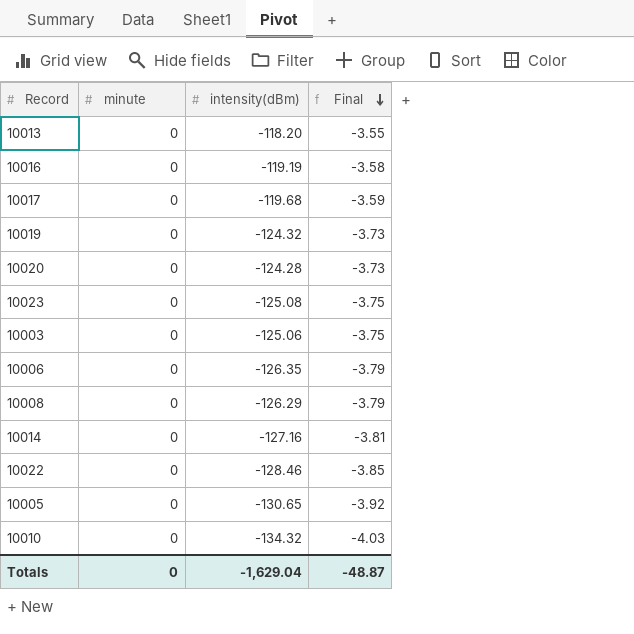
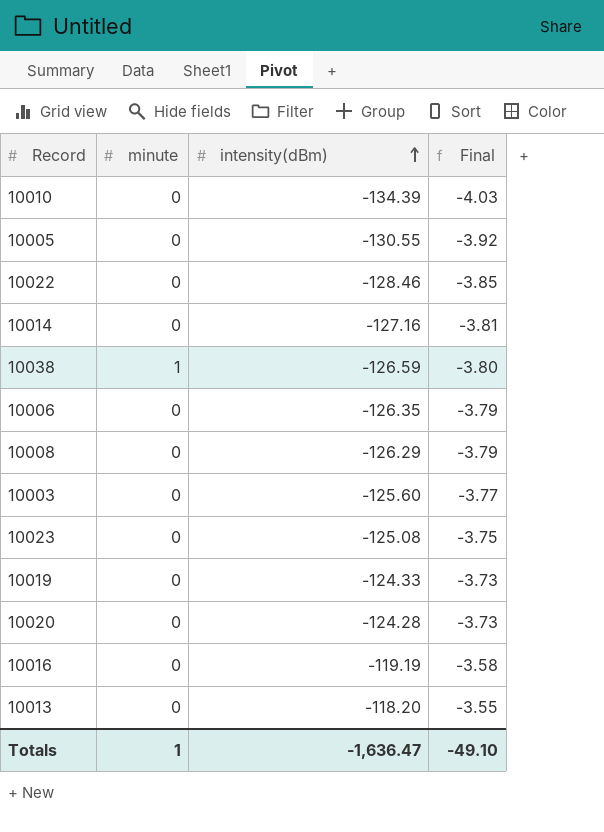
row order: Final descending -> intensity(dBm) ascending
row 10017: 0 | -119.68 | -3.59 -> none
10010 | intensity(dBm): -134.32 -> -134.39
10005 | intensity(dBm): -130.65 -> -130.55
row 10038: none -> 1 | -126.59 | -3.80
10003 | intensity(dBm): -125.06 -> -125.60
10003 | Final: -3.75 -> -3.77
10019 | intensity(dBm): -124.32 -> -124.33
Totals | minute: 0 -> 1
Totals | intensity(dBm): -1,629.04 -> -1,636.47
Totals | Final: -48.87 -> -49.10

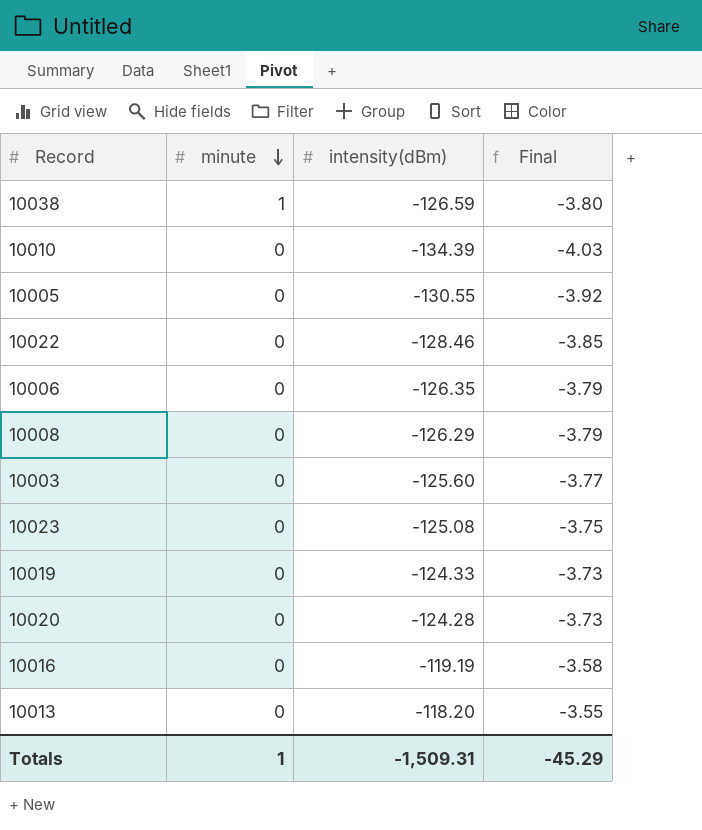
row order: intensity(dBm) ascending -> minute descending
row 10014: 0 | -127.16 | -3.81 -> none
Totals | intensity(dBm): -1,636.47 -> -1,509.31
Totals | Final: -49.10 -> -45.29

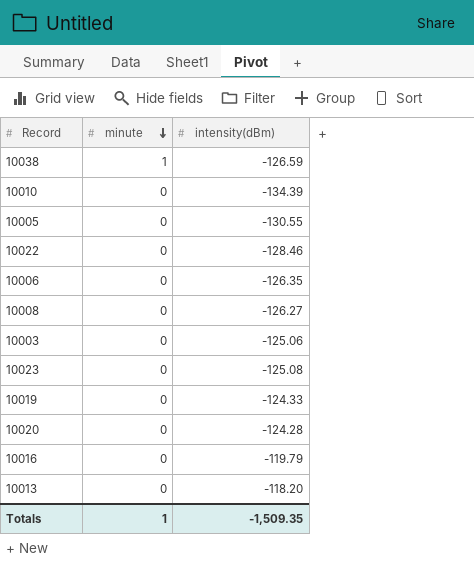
column Final | formula: [intensity(dBm)] * 0.03 -> none
10008 | intensity(dBm): -126.29 -> -126.27
10003 | intensity(dBm): -125.60 -> -125.06
10016 | intensity(dBm): -119.19 -> -119.79
Totals | intensity(dBm): -1,509.31 -> -1,509.35

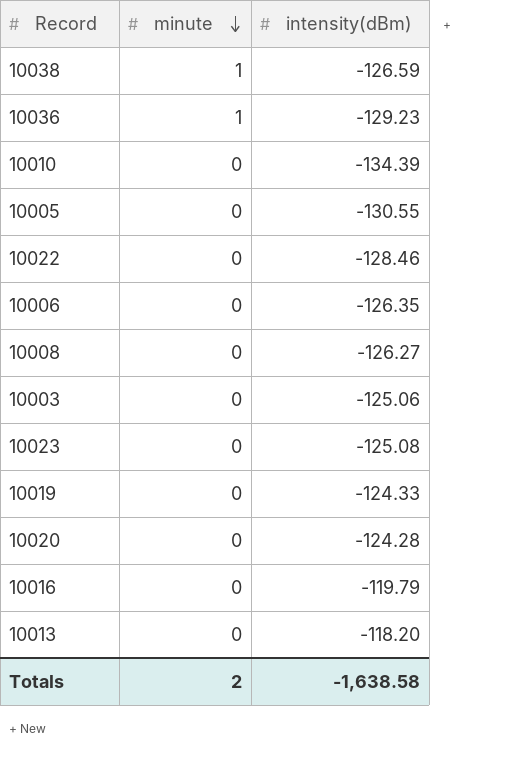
row 10036: none -> 1 | -129.23
Totals | minute: 1 -> 2
Totals | intensity(dBm): -1,509.35 -> -1,638.58

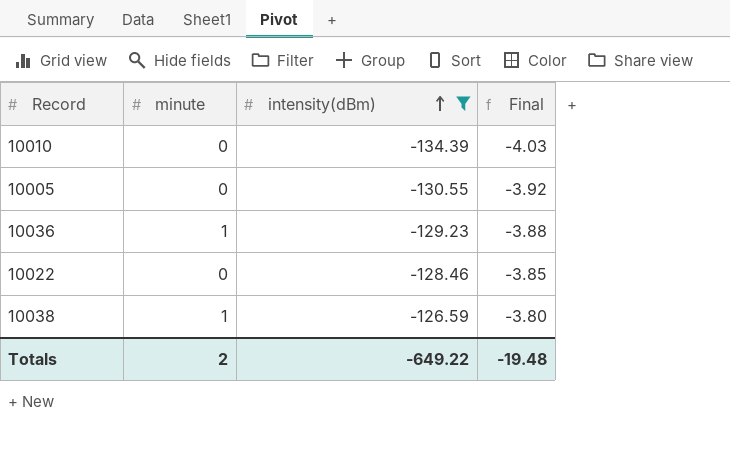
filter: none -> intensity(dBm) <= -126.59
row order: minute descending -> intensity(dBm) ascending
column Final | formula: none -> [intensity(dBm)] * 0.03
Totals | intensity(dBm): -1,638.58 -> -649.22

